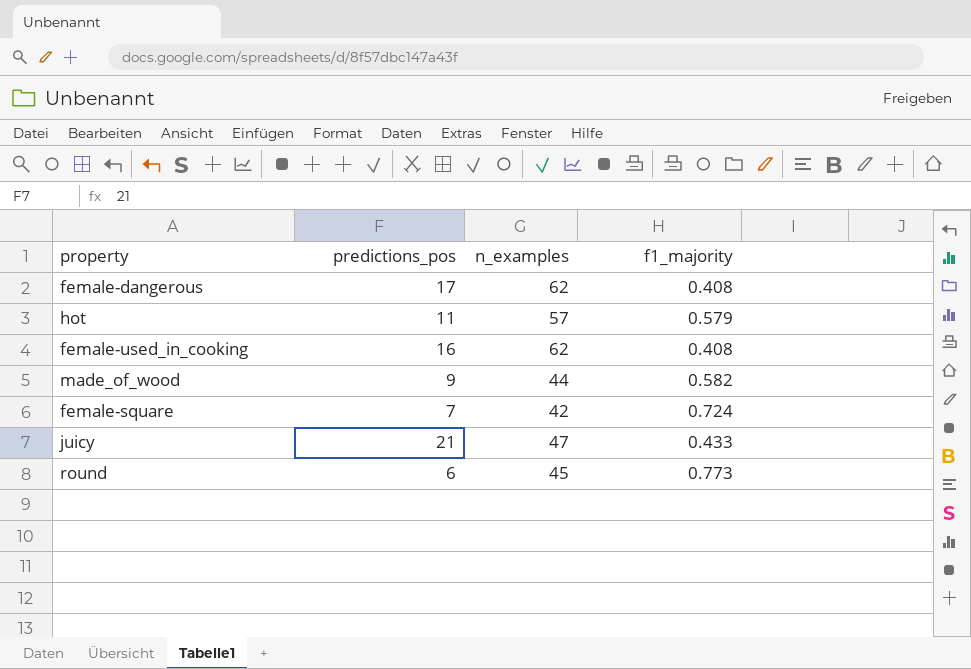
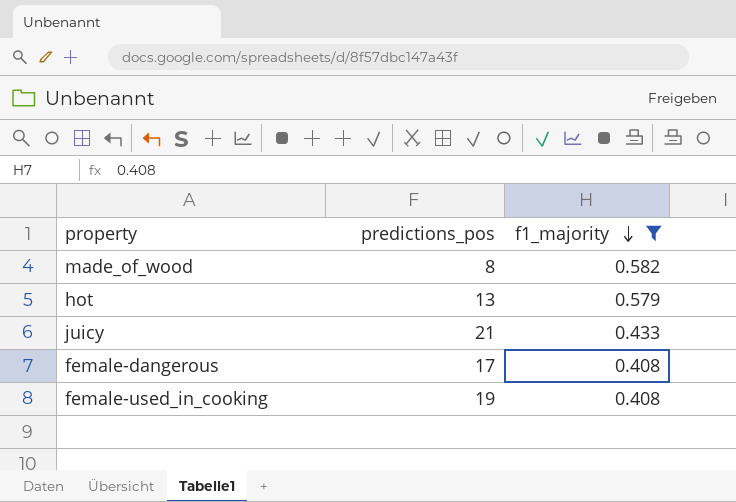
filter: none -> f1_majority <= 0.582
row order: none -> f1_majority descending
column n_examples | position: 3 -> none
made_of_wood | predictions_pos: 9 -> 8
hot | predictions_pos: 11 -> 13
female-used_in_cooking | predictions_pos: 16 -> 19

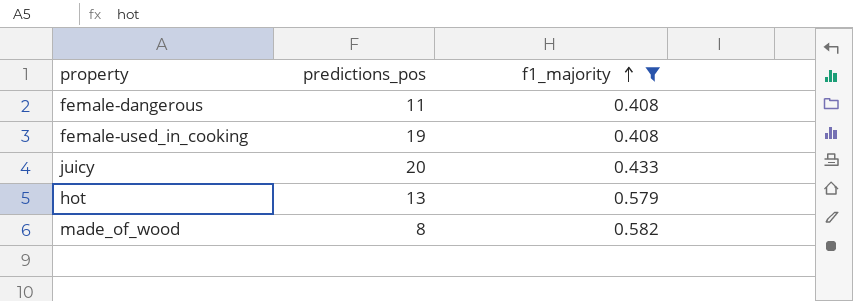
row order: f1_majority descending -> f1_majority ascending
female-dangerous | predictions_pos: 17 -> 11
juicy | predictions_pos: 21 -> 20

